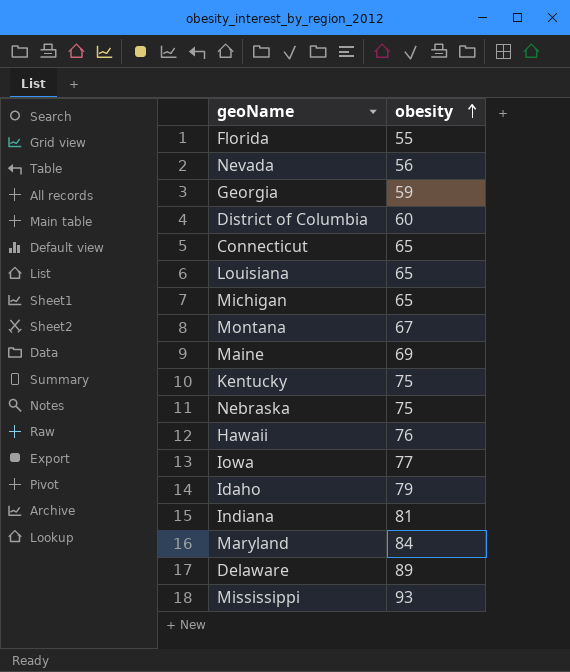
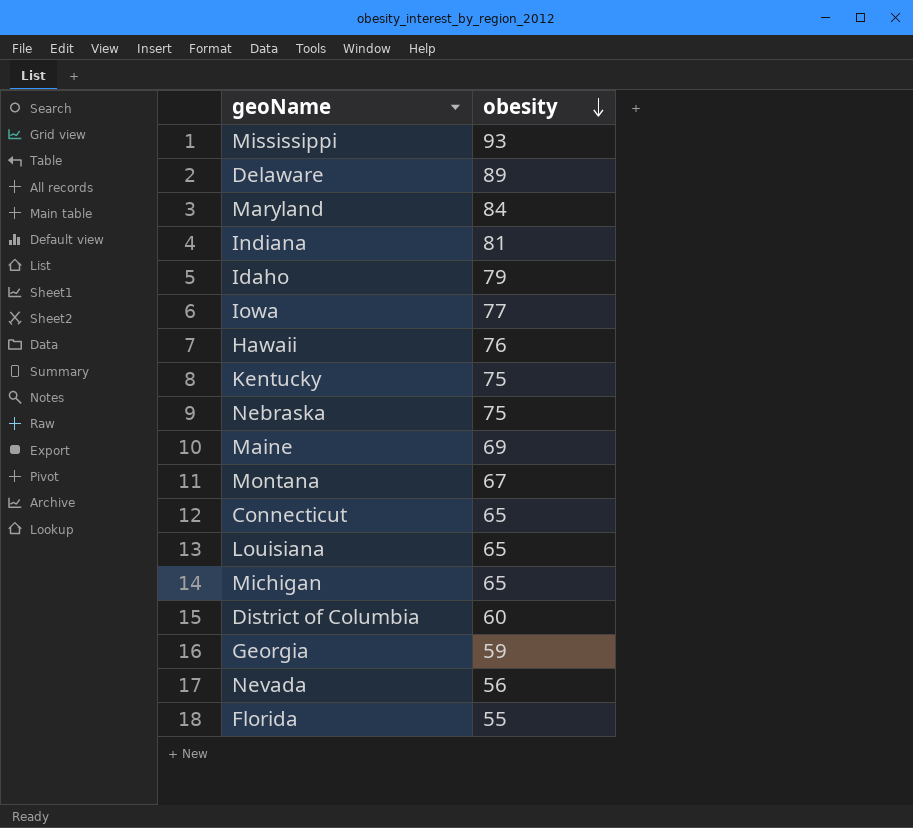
row order: obesity ascending -> obesity descending

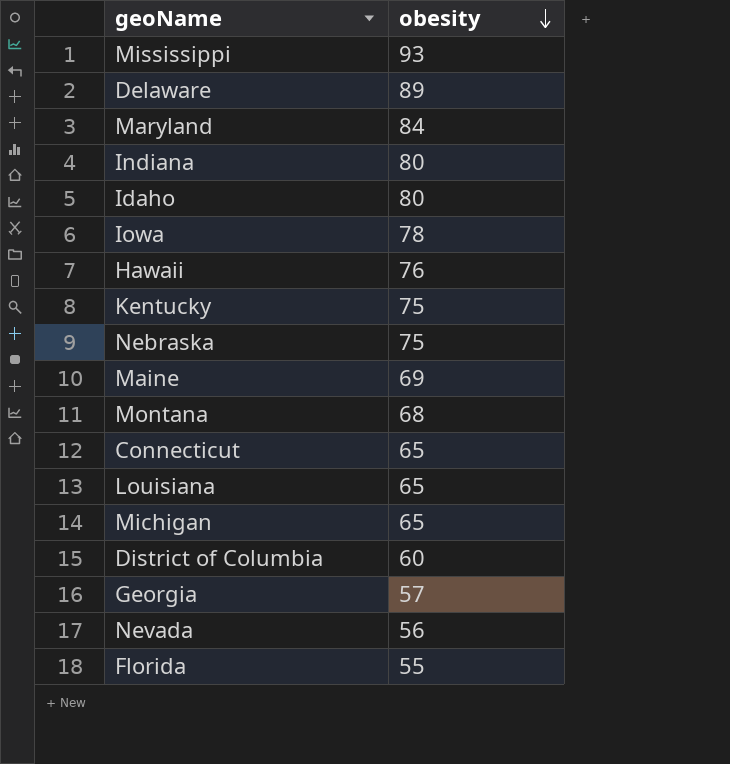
Indiana | obesity: 81 -> 80
Idaho | obesity: 79 -> 80
Iowa | obesity: 77 -> 78
Montana | obesity: 67 -> 68
Georgia | obesity: 59 -> 57

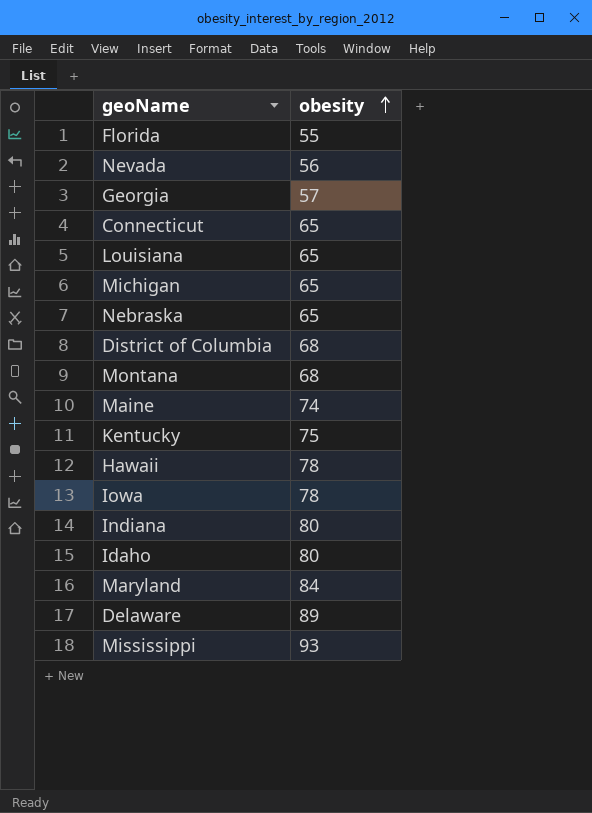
row order: obesity descending -> obesity ascending
Nebraska | obesity: 75 -> 65
District of Columbia | obesity: 60 -> 68
Maine | obesity: 69 -> 74
Hawaii | obesity: 76 -> 78

